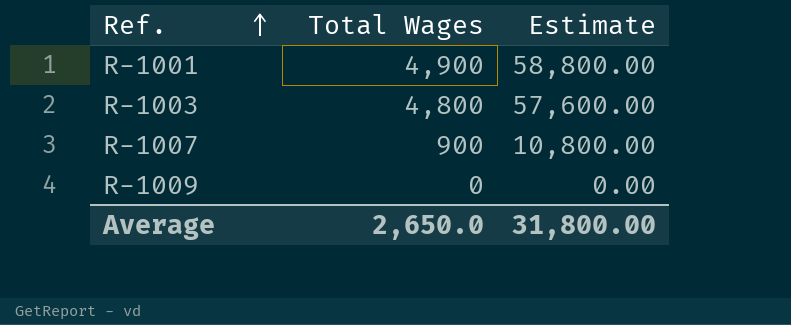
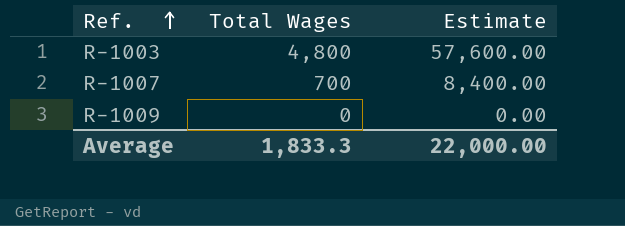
row R-1001: 4,900 | 58,800.00 -> none
R-1007 | Total Wages: 900 -> 700
R-1007 | Estimate: 10,800.00 -> 8,400.00
Average | Total Wages: 2,650.0 -> 1,833.3
Average | Estimate: 31,800.00 -> 22,000.00

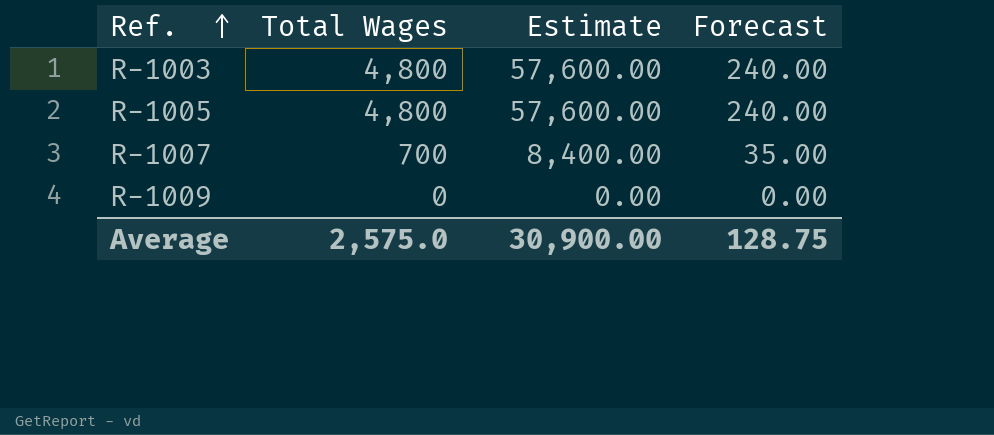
column Forecast | formula: none -> [Total Wages] * 0.05
row R-1005: none -> 4,800 | 57,600.00 | 240.00
Average | Total Wages: 1,833.3 -> 2,575.0
Average | Estimate: 22,000.00 -> 30,900.00

